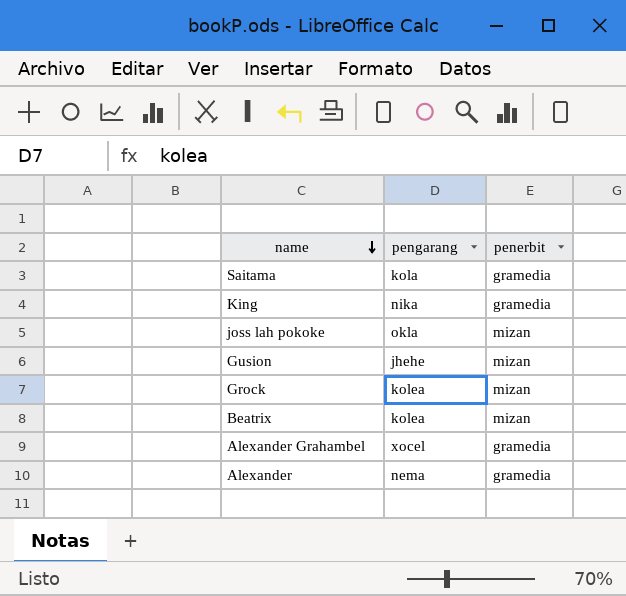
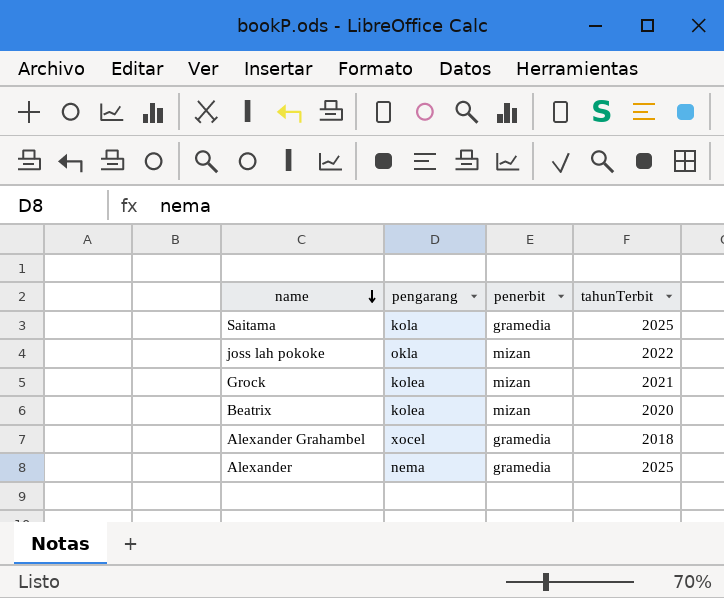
column tahunTerbit | position: none -> 4
row King: nika | gramedia -> none
row Gusion: jhehe | mizan -> none

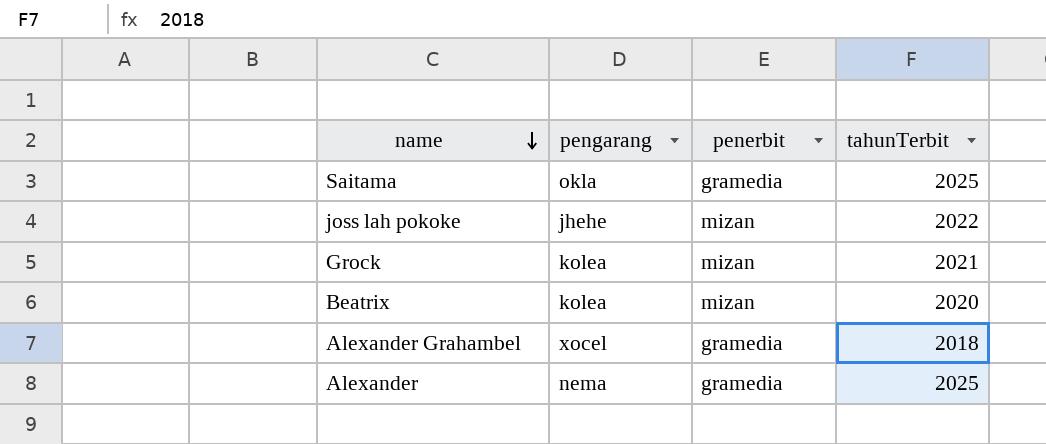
Saitama | pengarang: kola -> okla
joss lah pokoke | pengarang: okla -> jhehe

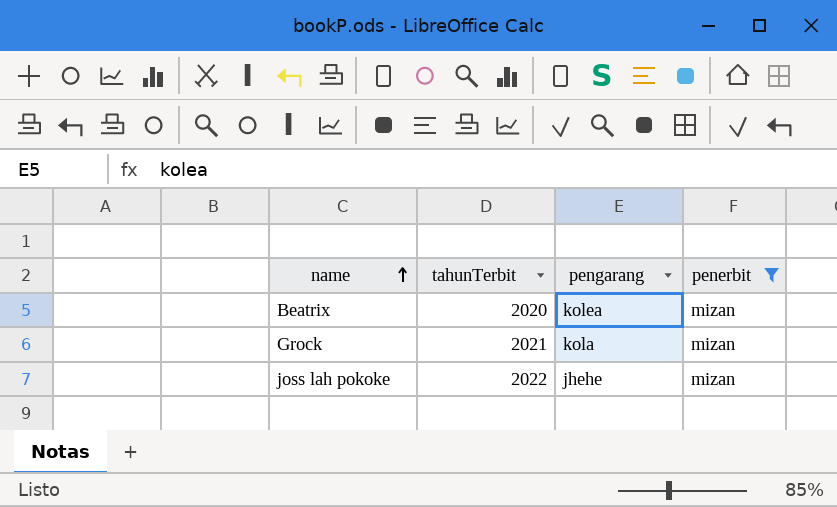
filter: none -> penerbit = mizan
row order: name descending -> name ascending
column tahunTerbit | position: 4 -> 2
Grock | pengarang: kolea -> kola

